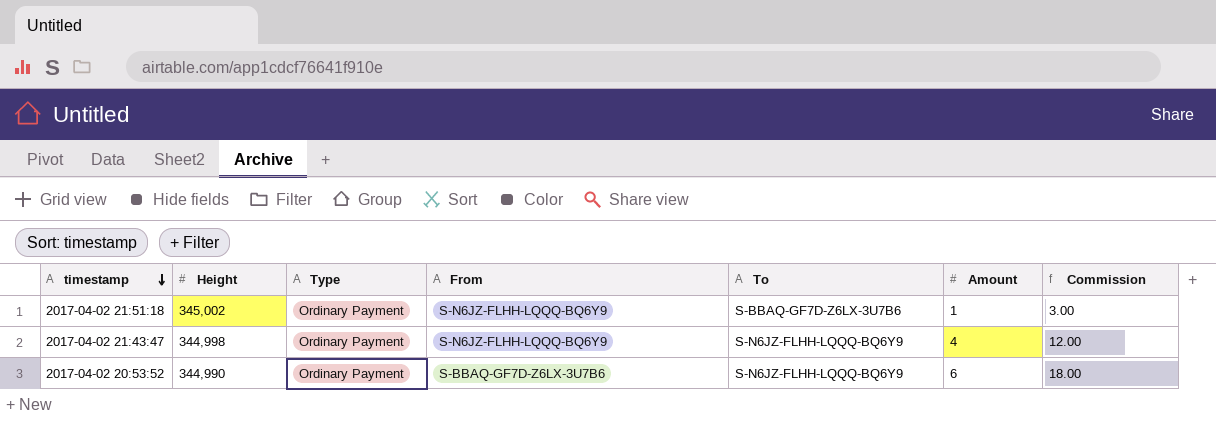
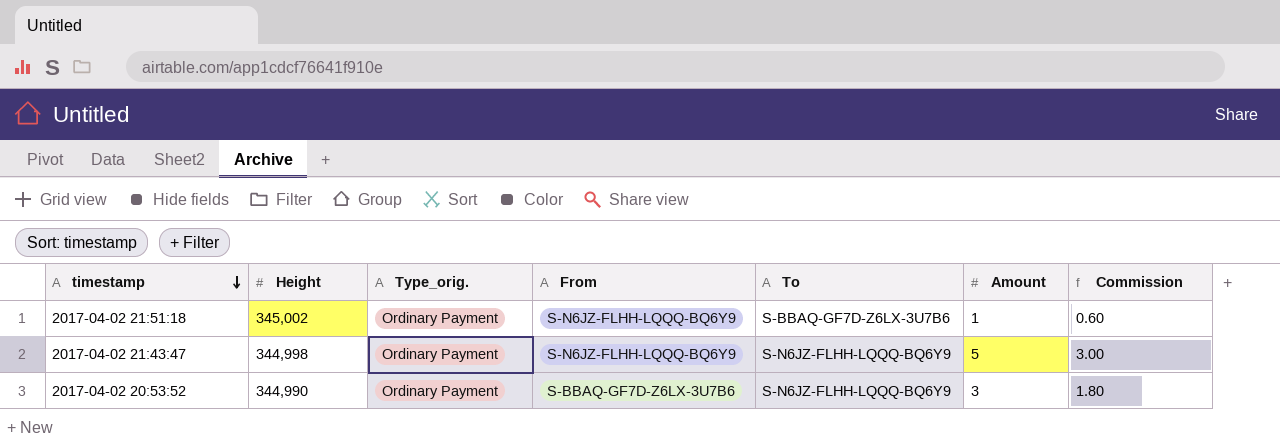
column name: Type -> Type_orig.
column Commission | formula: [Amount] * 3 -> [Amount] * 0.6
2017-04-02 21:43:47 | Amount: 4 -> 5
2017-04-02 20:53:52 | Amount: 6 -> 3

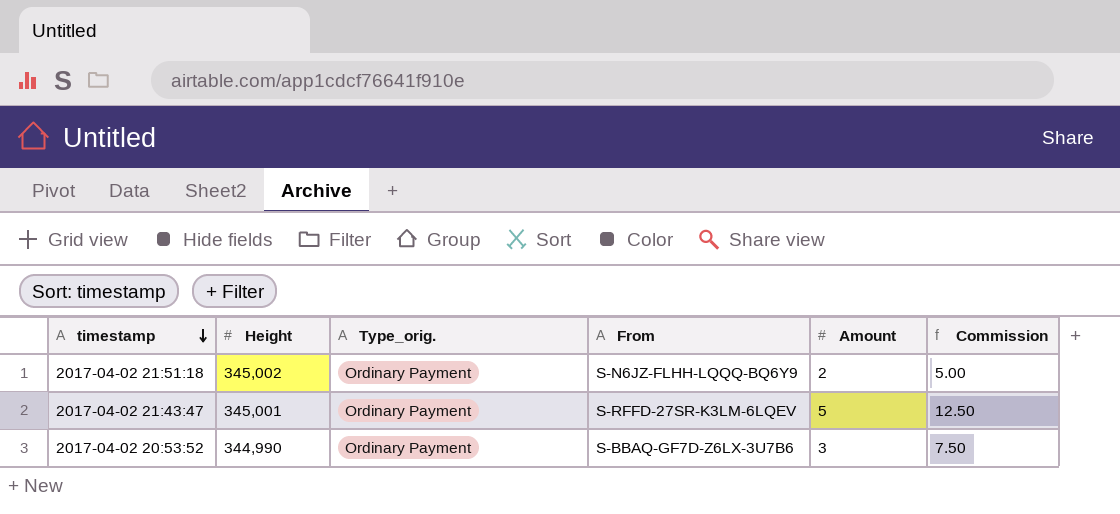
column To | position: 5 -> none
column Commission | formula: [Amount] * 0.6 -> [Amount] * 2.5
2017-04-02 21:51:18 | Amount: 1 -> 2
2017-04-02 21:43:47 | Height: 344,998 -> 345,001
2017-04-02 21:43:47 | From: S-N6JZ-FLHH-LQQQ-BQ6Y9 -> S-RFFD-27SR-K3LM-6LQEV

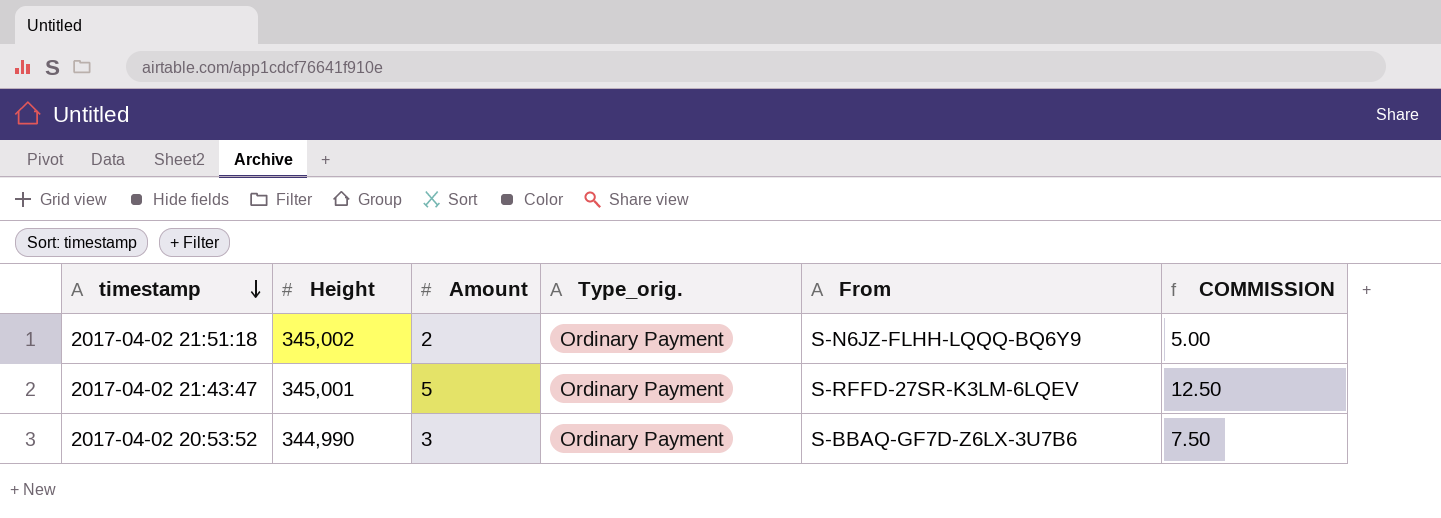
column Amount | position: 5 -> 3
column name: Commission -> COMMISSION

